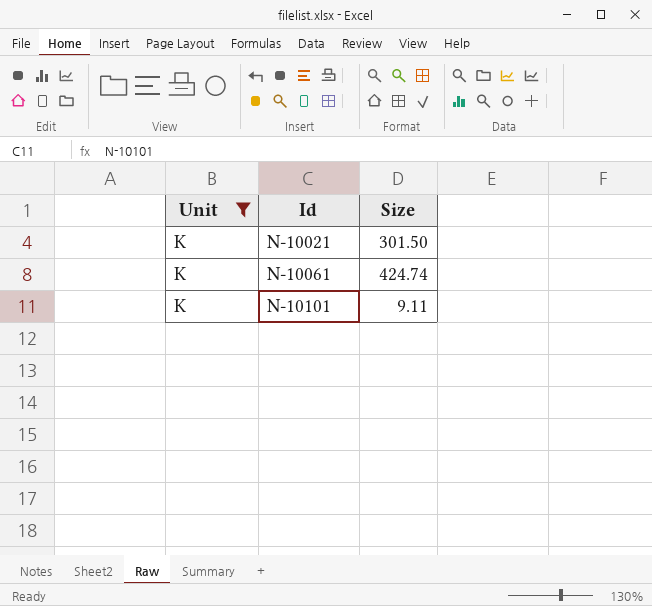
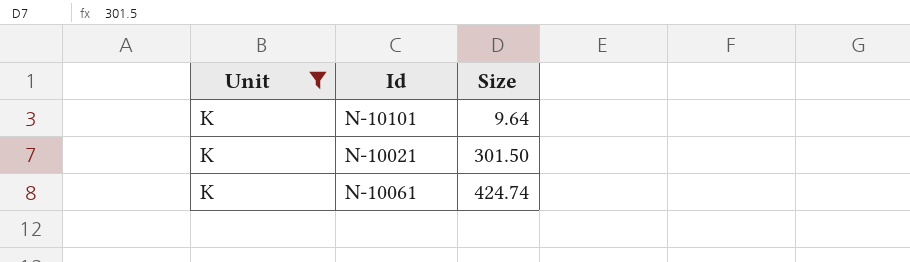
row order: Id ascending -> Size ascending
N-10101 | Size: 9.11 -> 9.64

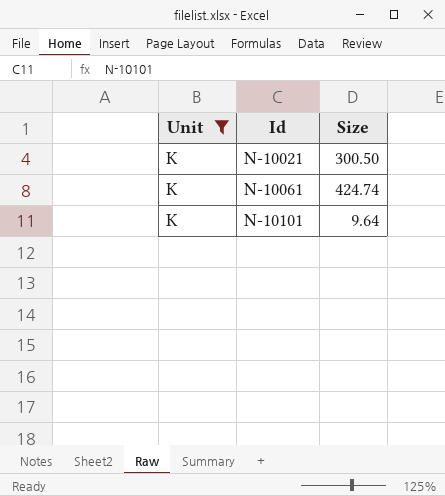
row order: Size ascending -> Id ascending
N-10021 | Size: 301.50 -> 300.50

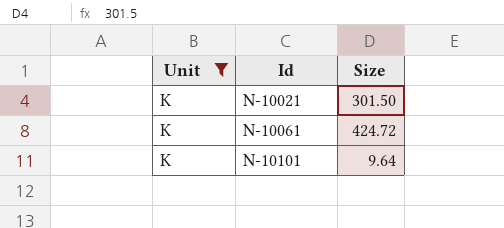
N-10021 | Size: 300.50 -> 301.50
N-10061 | Size: 424.74 -> 424.72

